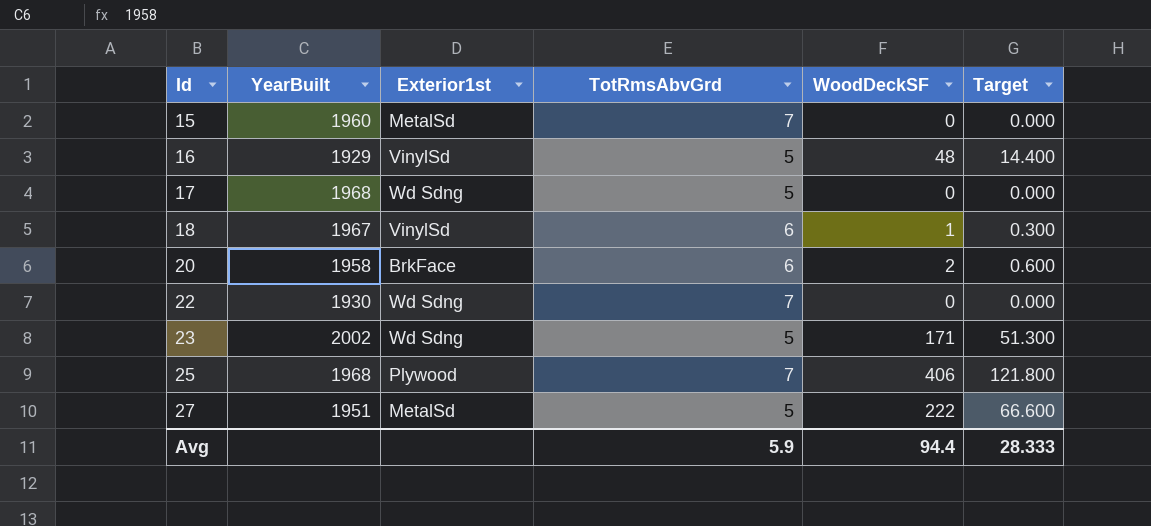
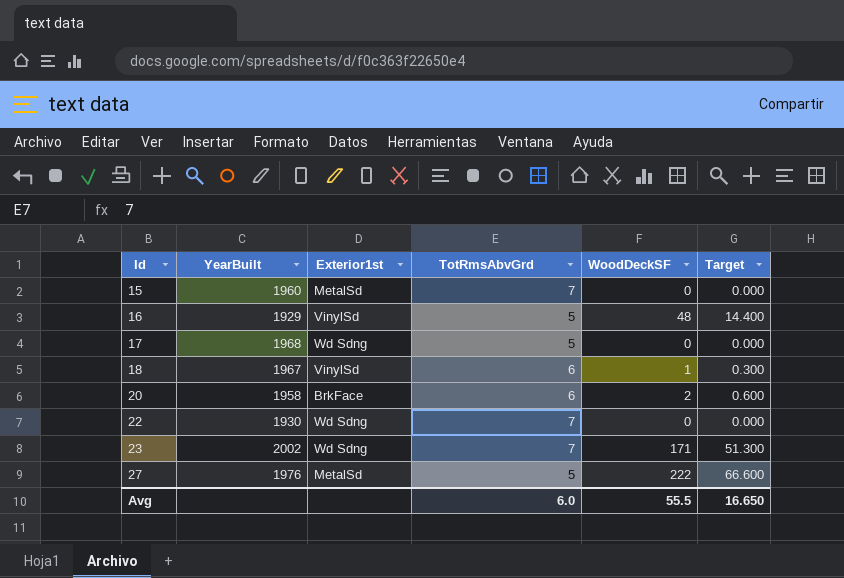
row 25: 1968 | Plywood | 7 | 406 | 121.800 -> none
23 | TotRmsAbvGrd: 5 -> 7
27 | YearBuilt: 1951 -> 1976
Avg | TotRmsAbvGrd: 5.9 -> 6.0
Avg | WoodDeckSF: 94.4 -> 55.5
Avg | Target: 28.333 -> 16.650

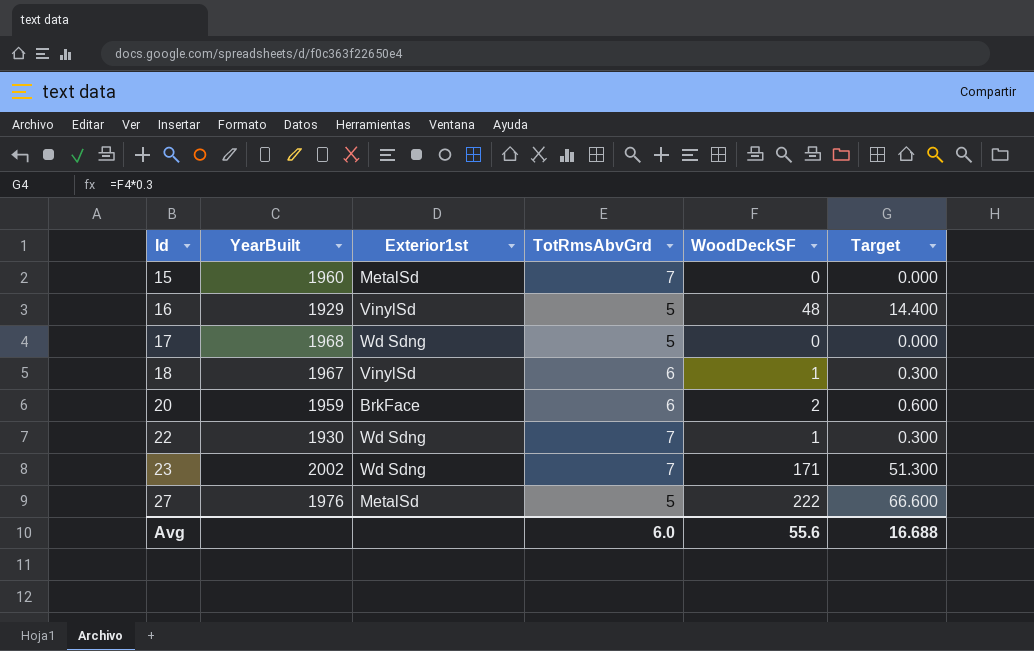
20 | YearBuilt: 1958 -> 1959
22 | WoodDeckSF: 0 -> 1
22 | Target: 0.000 -> 0.300
Avg | WoodDeckSF: 55.5 -> 55.6
Avg | Target: 16.650 -> 16.688

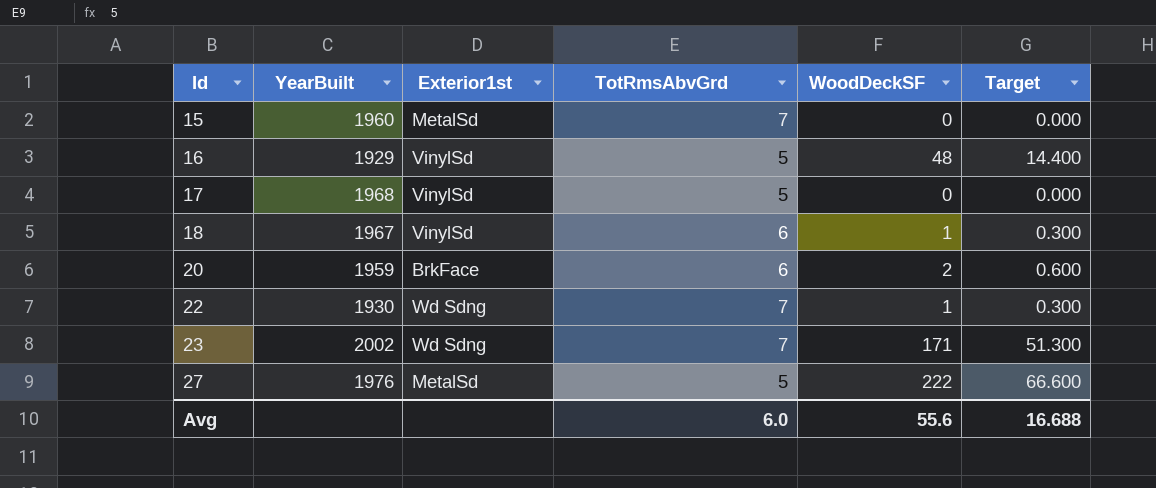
17 | Exterior1st: Wd Sdng -> VinylSd

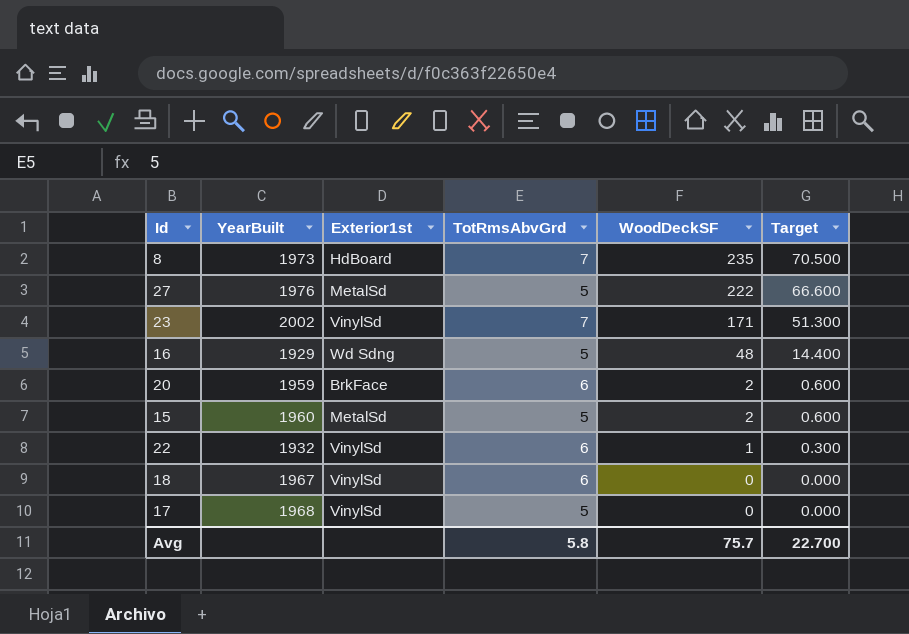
row order: Id ascending -> WoodDeckSF descending
row 8: none -> 1973 | HdBoard | 7 | 235 | 70.500
23 | Exterior1st: Wd Sdng -> VinylSd
16 | Exterior1st: VinylSd -> Wd Sdng
15 | TotRmsAbvGrd: 7 -> 5
15 | WoodDeckSF: 0 -> 2
15 | Target: 0.000 -> 0.600
22 | YearBuilt: 1930 -> 1932
22 | Exterior1st: Wd Sdng -> VinylSd
22 | TotRmsAbvGrd: 7 -> 6
18 | WoodDeckSF: 1 -> 0
18 | Target: 0.300 -> 0.000
Avg | TotRmsAbvGrd: 6.0 -> 5.8
Avg | WoodDeckSF: 55.6 -> 75.7
Avg | Target: 16.688 -> 22.700

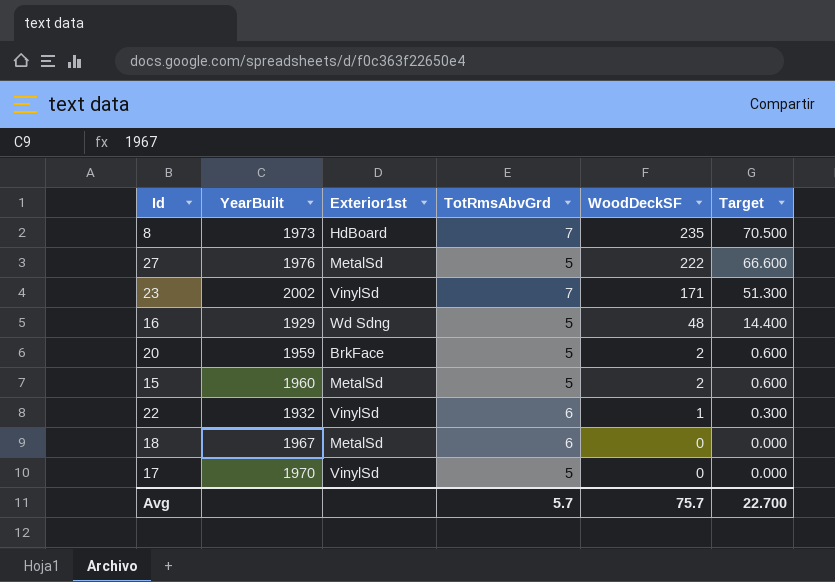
20 | TotRmsAbvGrd: 6 -> 5
18 | Exterior1st: VinylSd -> MetalSd
17 | YearBuilt: 1968 -> 1970
Avg | TotRmsAbvGrd: 5.8 -> 5.7

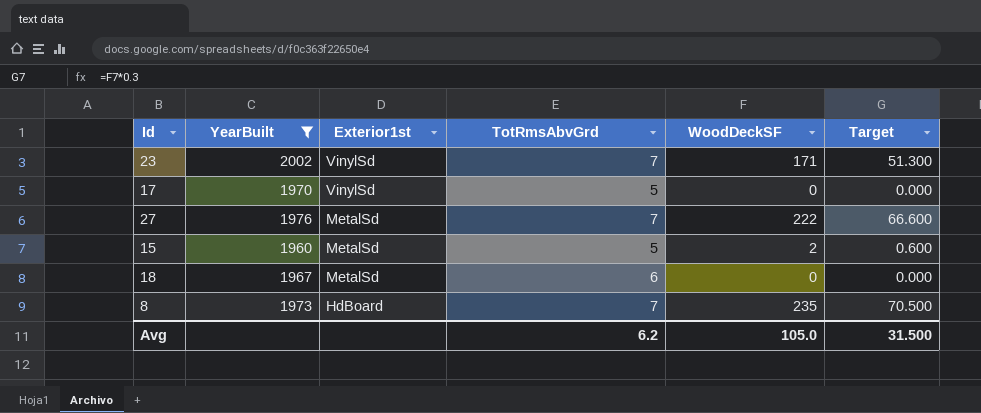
filter: none -> YearBuilt >= 1960
row order: WoodDeckSF descending -> Exterior1st descending
27 | TotRmsAbvGrd: 5 -> 7
Avg | TotRmsAbvGrd: 5.7 -> 6.2
Avg | WoodDeckSF: 75.7 -> 105.0
Avg | Target: 22.700 -> 31.500

